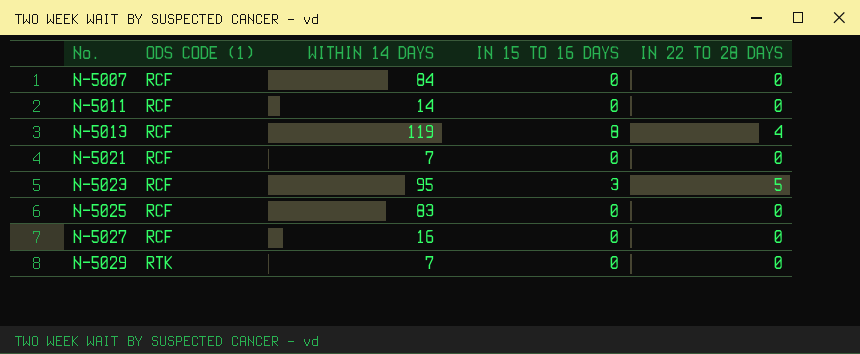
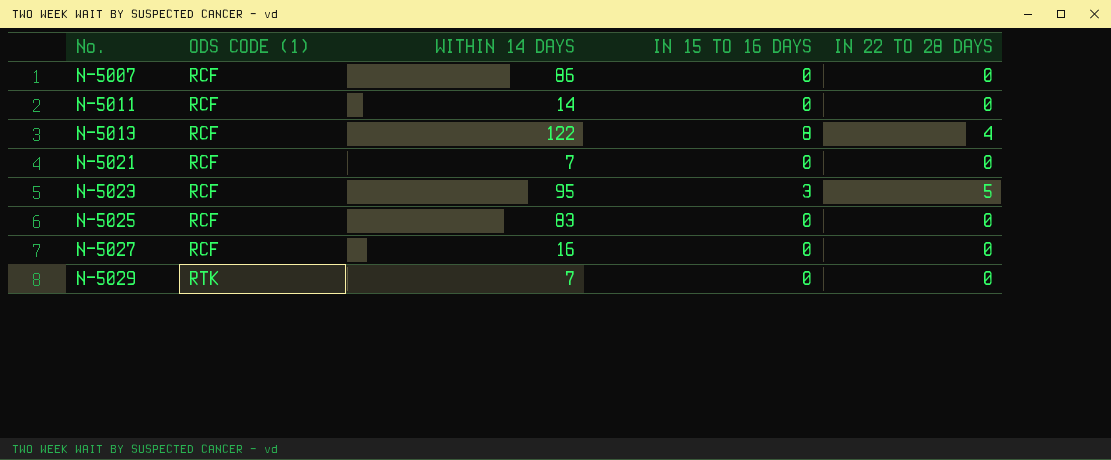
N-5007 | WITHIN 14 DAYS: 84 -> 86
N-5013 | WITHIN 14 DAYS: 119 -> 122

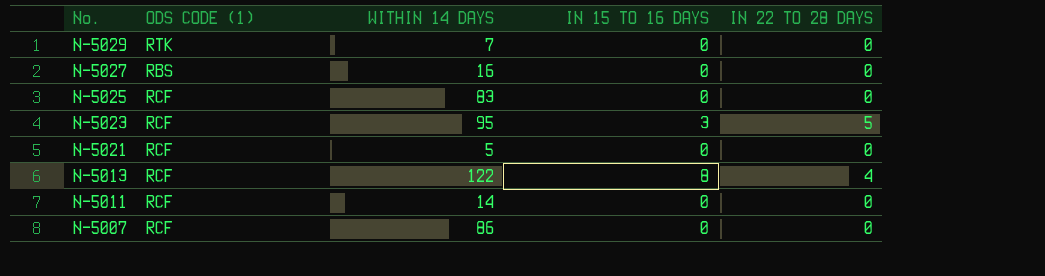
row order: No. ascending -> No. descending
N-5027 | ODS CODE (1): RCF -> RBS
N-5021 | WITHIN 14 DAYS: 7 -> 5

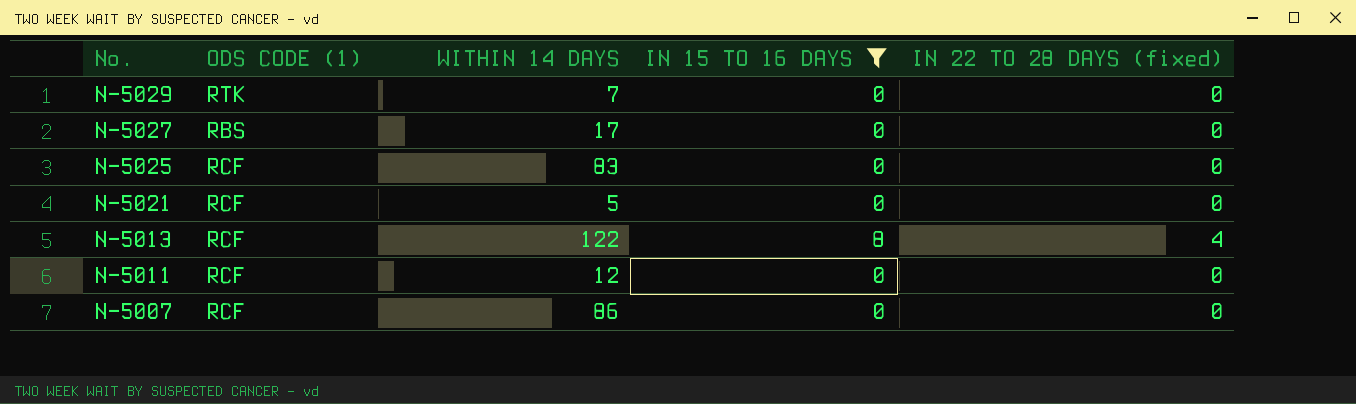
filter: none -> IN 15 TO 16 DAYS != 3
column name: IN 22 TO 28 DAYS -> IN 22 TO 28 DAYS (fixed)
N-5027 | WITHIN 14 DAYS: 16 -> 17
N-5011 | WITHIN 14 DAYS: 14 -> 12

